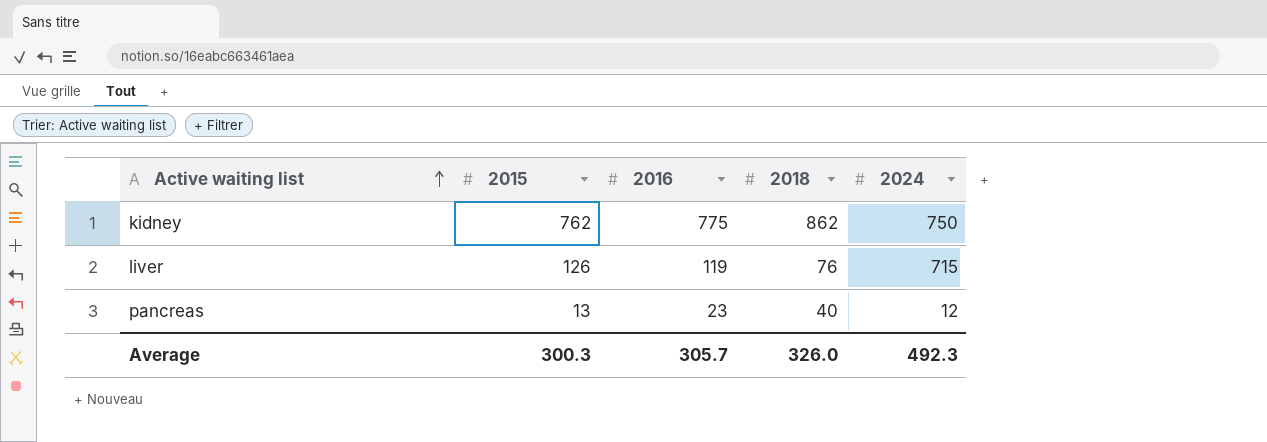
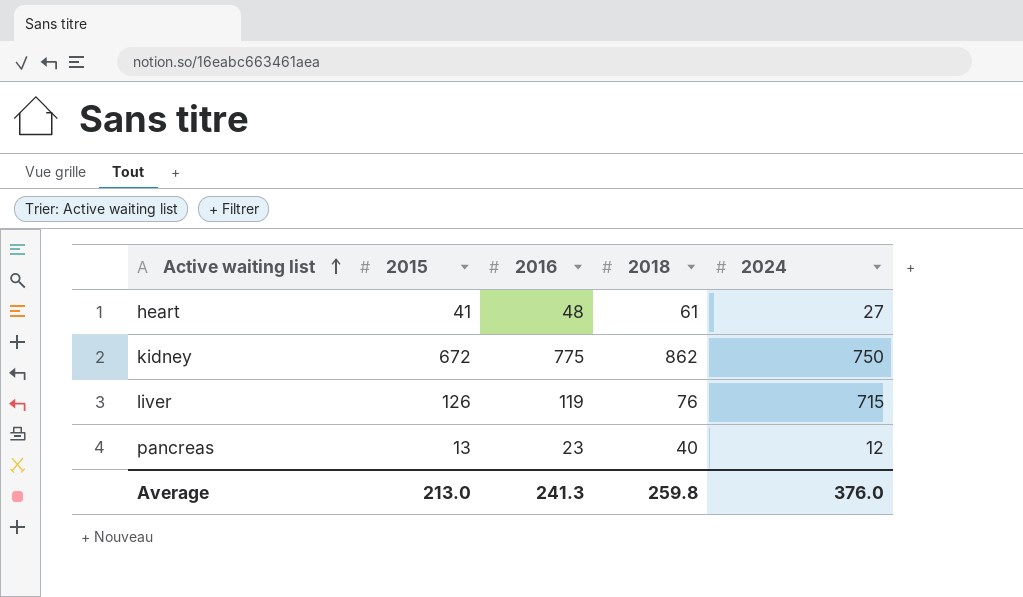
row heart: none -> 41 | 48 | 61 | 27
kidney | 2015: 762 -> 672
Average | 2015: 300.3 -> 213.0
Average | 2016: 305.7 -> 241.3
Average | 2018: 326.0 -> 259.8
Average | 2024: 492.3 -> 376.0

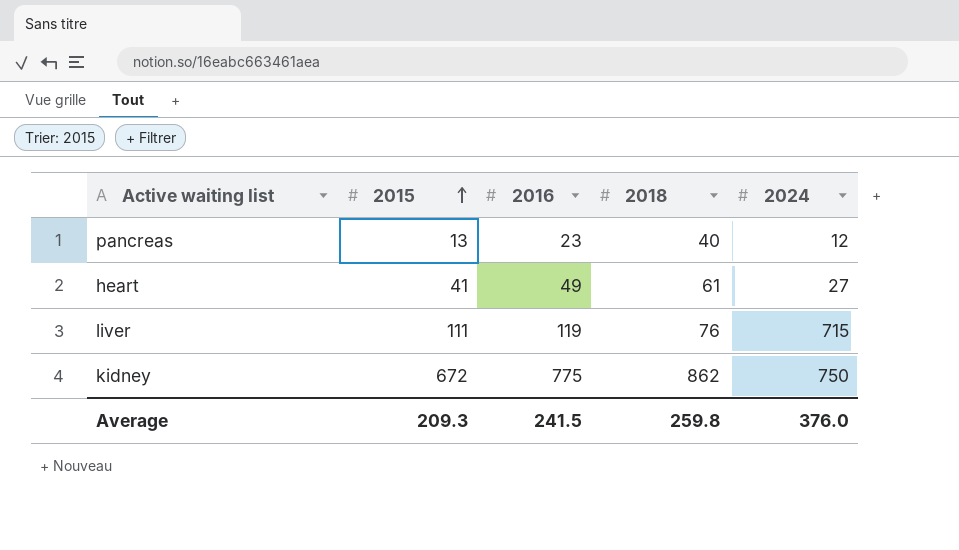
row order: Active waiting list ascending -> 2015 ascending
heart | 2016: 48 -> 49
liver | 2015: 126 -> 111
Average | 2015: 213.0 -> 209.3
Average | 2016: 241.3 -> 241.5

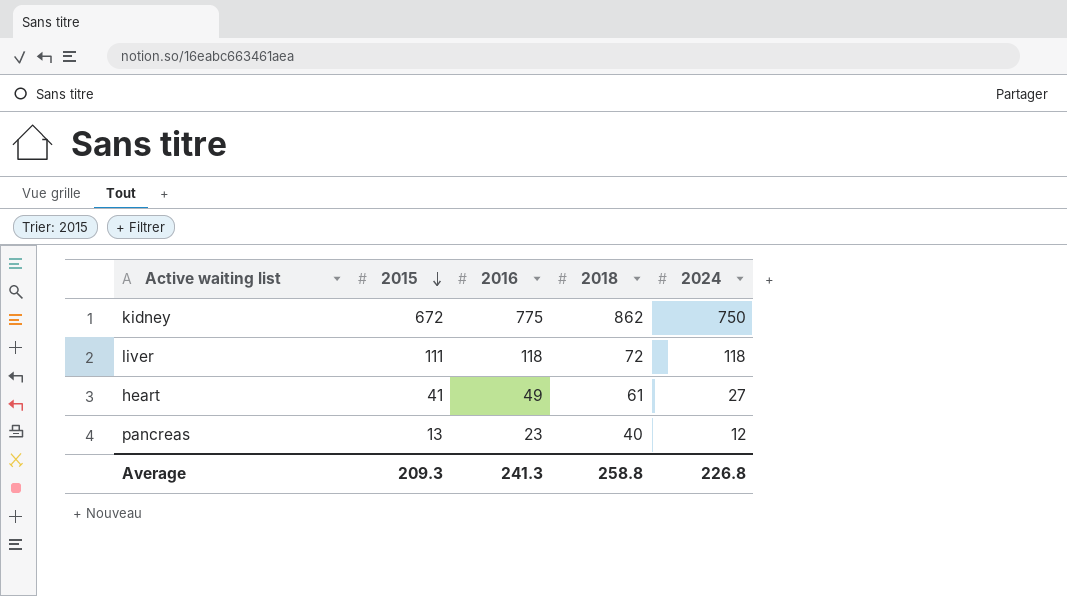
row order: 2015 ascending -> 2015 descending
liver | 2016: 119 -> 118
liver | 2018: 76 -> 72
liver | 2024: 715 -> 118
Average | 2016: 241.5 -> 241.3
Average | 2018: 259.8 -> 258.8
Average | 2024: 376.0 -> 226.8

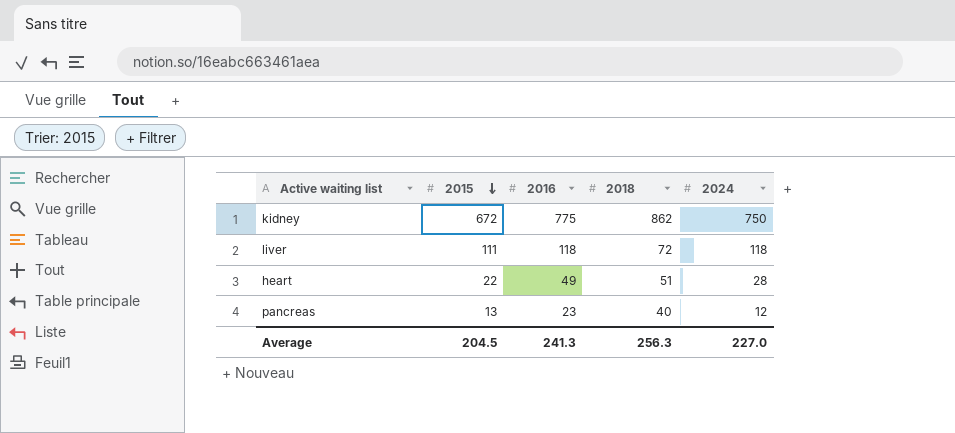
heart | 2015: 41 -> 22
heart | 2018: 61 -> 51
heart | 2024: 27 -> 28
Average | 2015: 209.3 -> 204.5
Average | 2018: 258.8 -> 256.3
Average | 2024: 226.8 -> 227.0

